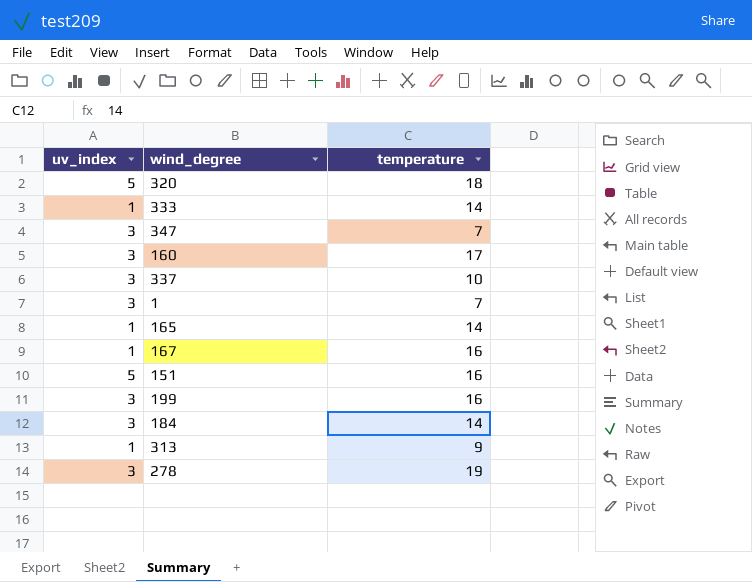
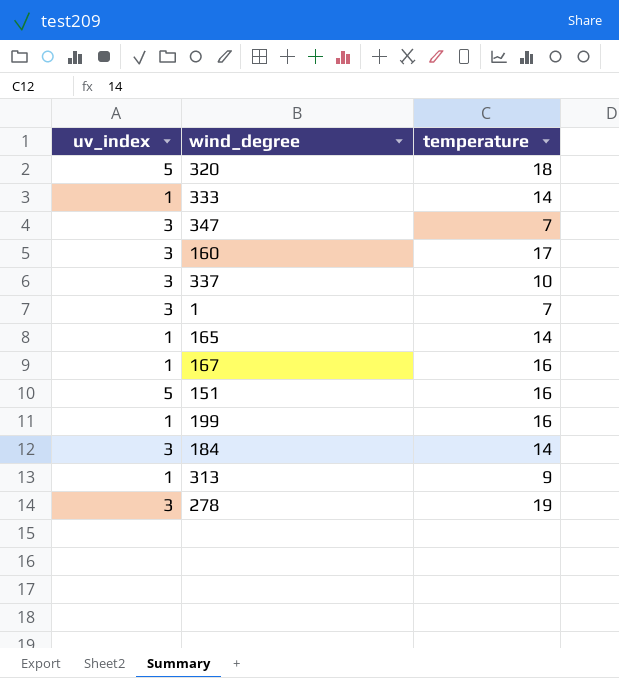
199 | uv_index: 3 -> 1

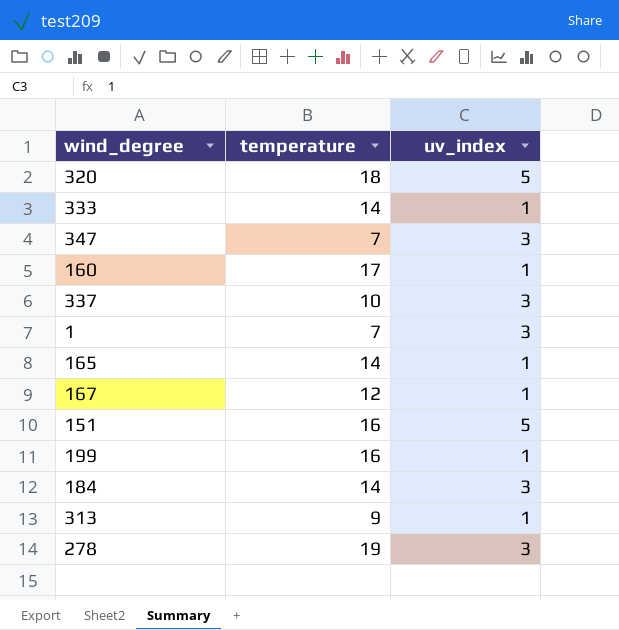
column uv_index | position: 1 -> 3
160 | uv_index: 3 -> 1
167 | temperature: 16 -> 12

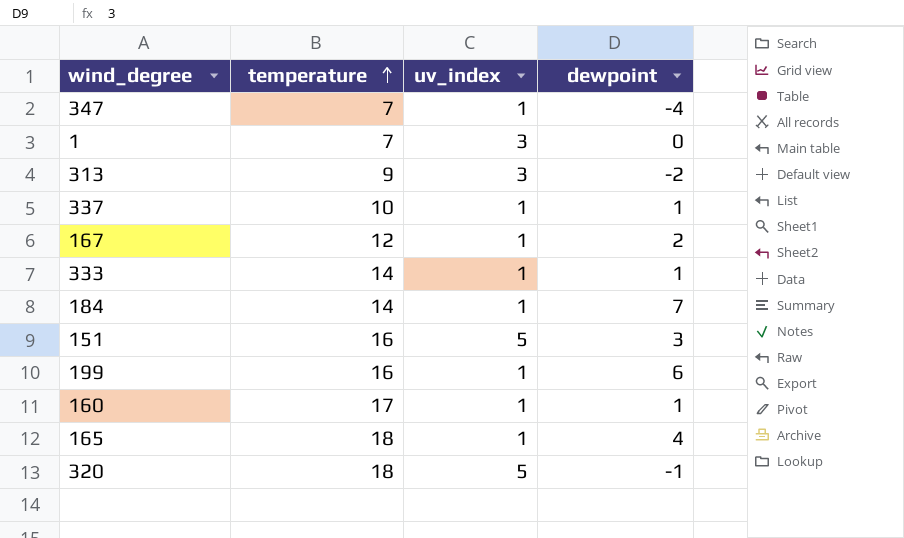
row order: none -> temperature ascending
column dewpoint | position: none -> 4
row 278: 19 | 3 -> none
347 | uv_index: 3 -> 1
313 | uv_index: 1 -> 3
337 | uv_index: 3 -> 1
184 | uv_index: 3 -> 1
165 | temperature: 14 -> 18

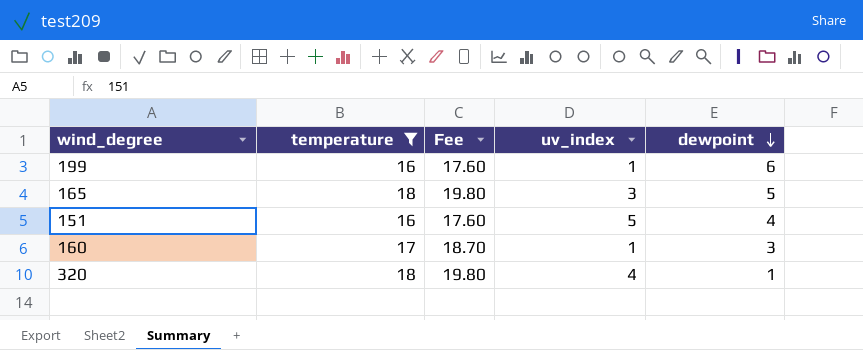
filter: none -> temperature >= 16
row order: temperature ascending -> dewpoint descending
column Fee | formula: none -> [temperature] * 1.1
165 | uv_index: 1 -> 3
165 | dewpoint: 4 -> 5
151 | dewpoint: 3 -> 4
160 | dewpoint: 1 -> 3
320 | uv_index: 5 -> 4
320 | dewpoint: -1 -> 1

